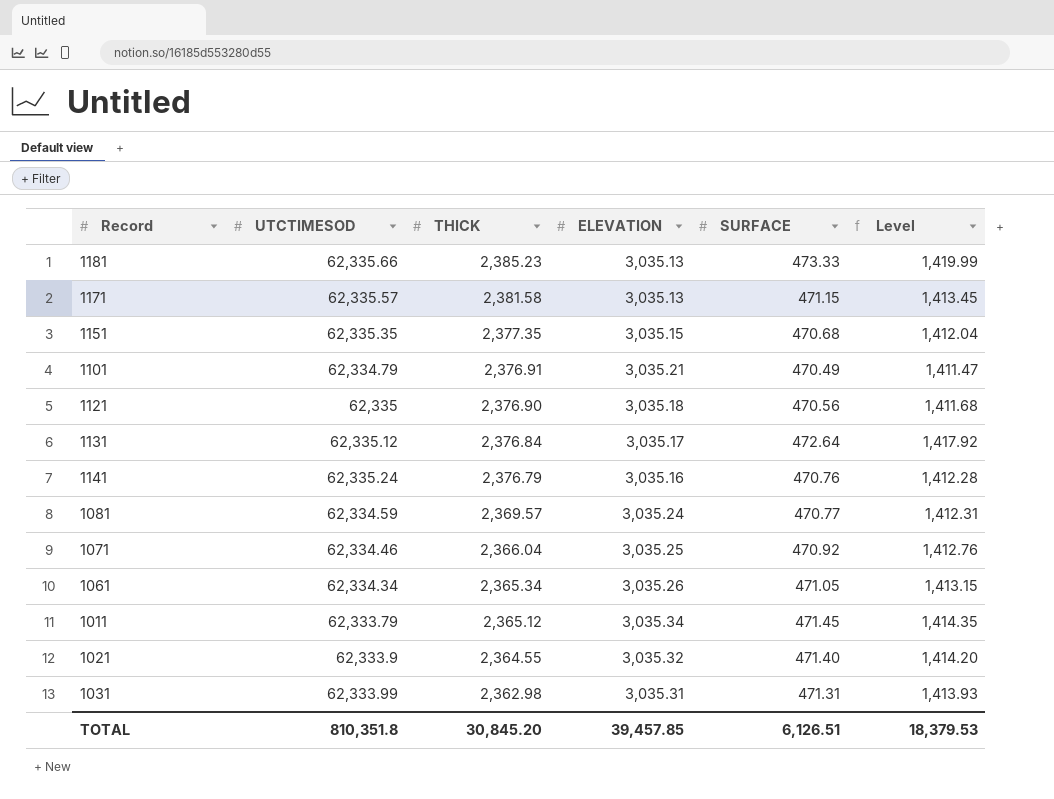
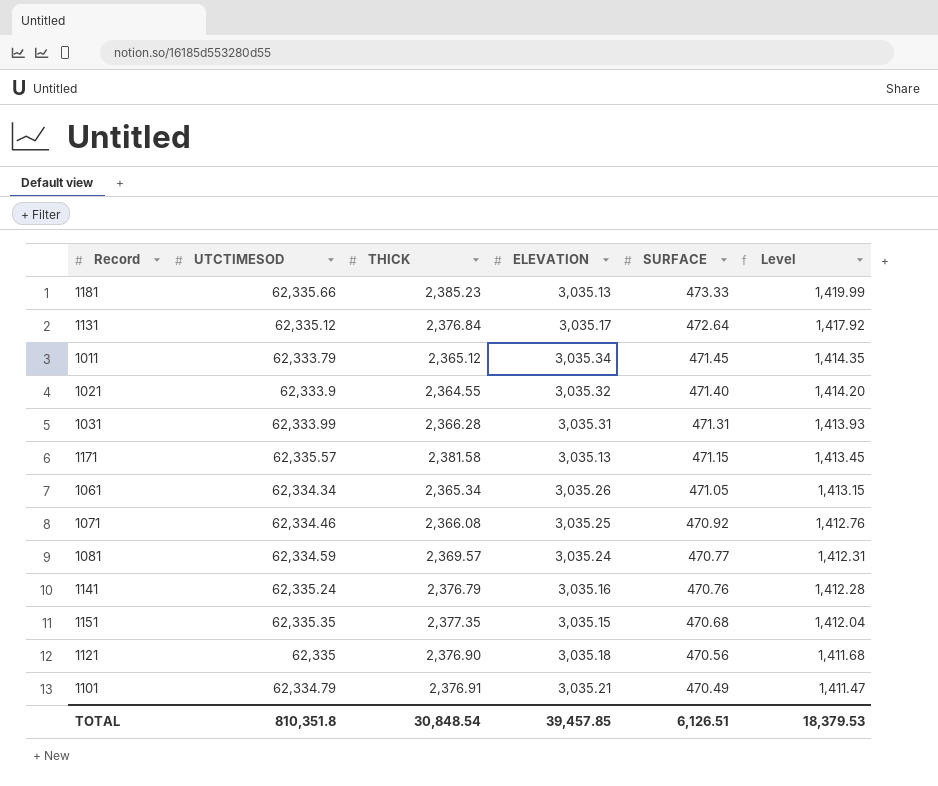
row order: THICK descending -> SURFACE descending
1031 | THICK: 2,362.98 -> 2,366.28
1071 | THICK: 2,366.04 -> 2,366.08
TOTAL | THICK: 30,845.20 -> 30,848.54

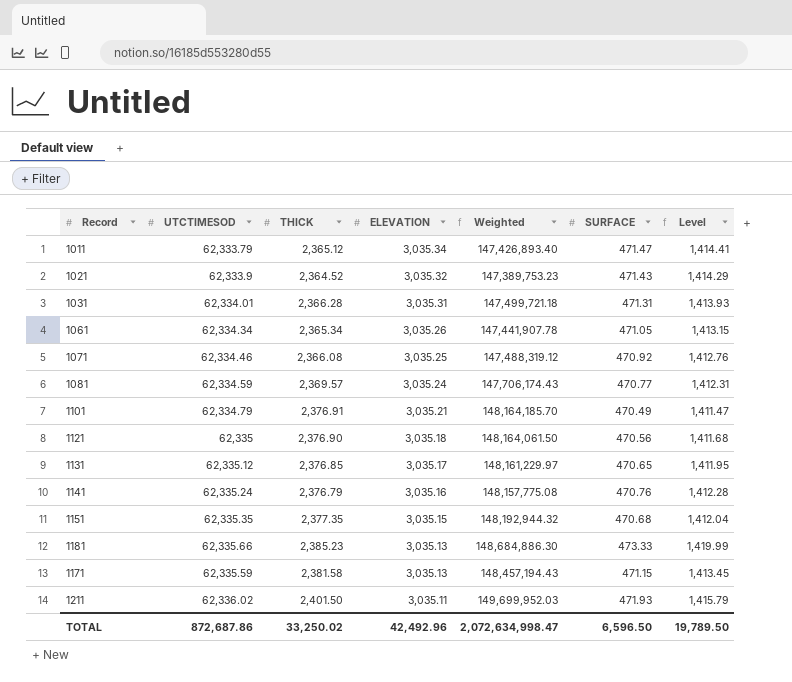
row order: SURFACE descending -> ELEVATION descending
column Weighted | formula: none -> [UTCTIMESOD] * [THICK]
1011 | SURFACE: 471.45 -> 471.47
1011 | Level: 1,414.35 -> 1,414.41
1021 | THICK: 2,364.55 -> 2,364.52
1021 | SURFACE: 471.40 -> 471.43
1021 | Level: 1,414.20 -> 1,414.29
1031 | UTCTIMESOD: 62,333.99 -> 62,334.01
1131 | THICK: 2,376.84 -> 2,376.85
1131 | SURFACE: 472.64 -> 470.65
1131 | Level: 1,417.92 -> 1,411.95
1171 | UTCTIMESOD: 62,335.57 -> 62,335.59
row 1211: none -> 62,336.02 | 2,401.50 | 3,035.11 | 149,699,952.03 | 471.93 | 1,415.79
TOTAL | UTCTIMESOD: 810,351.8 -> 872,687.86
TOTAL | THICK: 30,848.54 -> 33,250.02
TOTAL | ELEVATION: 39,457.85 -> 42,492.96
TOTAL | SURFACE: 6,126.51 -> 6,596.50
TOTAL | Level: 18,379.53 -> 19,789.50

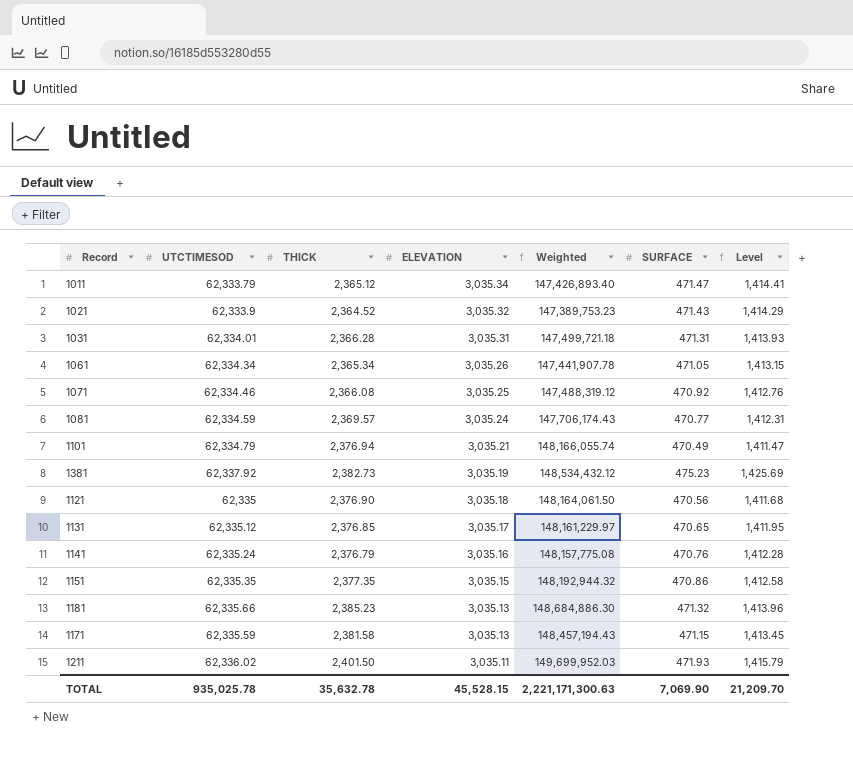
1101 | THICK: 2,376.91 -> 2,376.94
1101 | Weighted: 148,164,185.70 -> 148,166,055.74
row 1381: none -> 62,337.92 | 2,382.73 | 3,035.19 | 148,534,432.12 | 475.23 | 1,425.69
1151 | SURFACE: 470.68 -> 470.86
1151 | Level: 1,412.04 -> 1,412.58
1181 | SURFACE: 473.33 -> 471.32
1181 | Level: 1,419.99 -> 1,413.96
TOTAL | UTCTIMESOD: 872,687.86 -> 935,025.78
TOTAL | THICK: 33,250.02 -> 35,632.78
TOTAL | ELEVATION: 42,492.96 -> 45,528.15
TOTAL | Weighted: 2,072,634,998.47 -> 2,221,171,300.63
TOTAL | SURFACE: 6,596.50 -> 7,069.90
TOTAL | Level: 19,789.50 -> 21,209.70

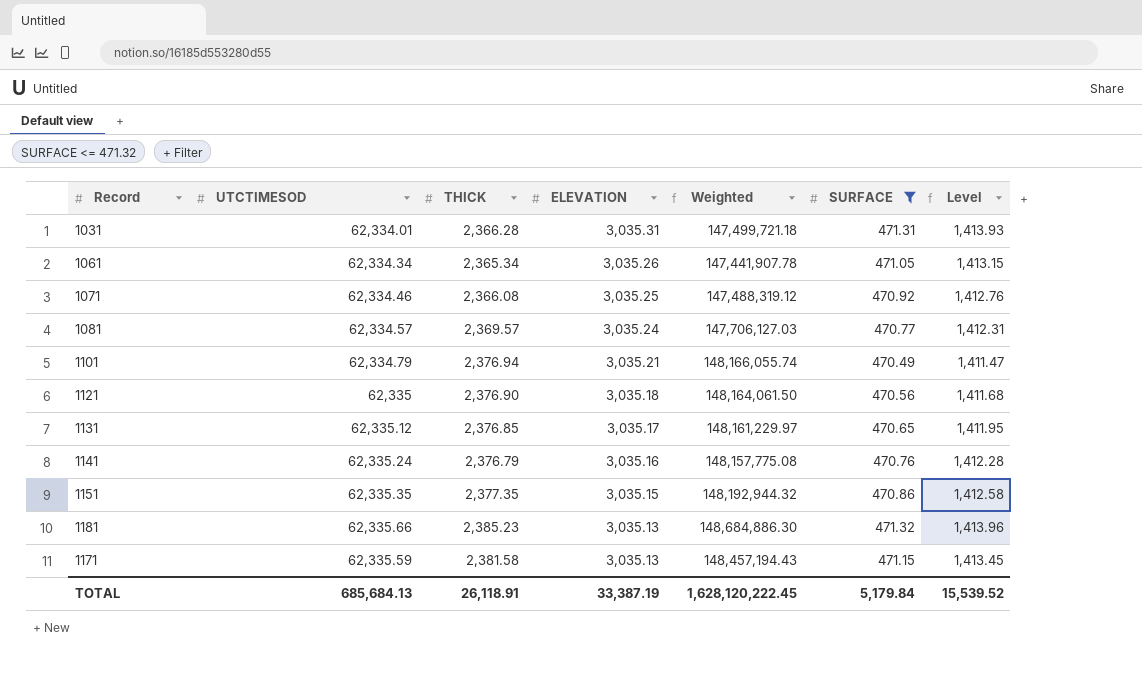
filter: none -> SURFACE <= 471.32
1081 | UTCTIMESOD: 62,334.59 -> 62,334.57
1081 | Weighted: 147,706,174.43 -> 147,706,127.03
TOTAL | UTCTIMESOD: 935,025.78 -> 685,684.13
TOTAL | THICK: 35,632.78 -> 26,118.91
TOTAL | ELEVATION: 45,528.15 -> 33,387.19
TOTAL | Weighted: 2,221,171,300.63 -> 1,628,120,222.45
TOTAL | SURFACE: 7,069.90 -> 5,179.84
TOTAL | Level: 21,209.70 -> 15,539.52

